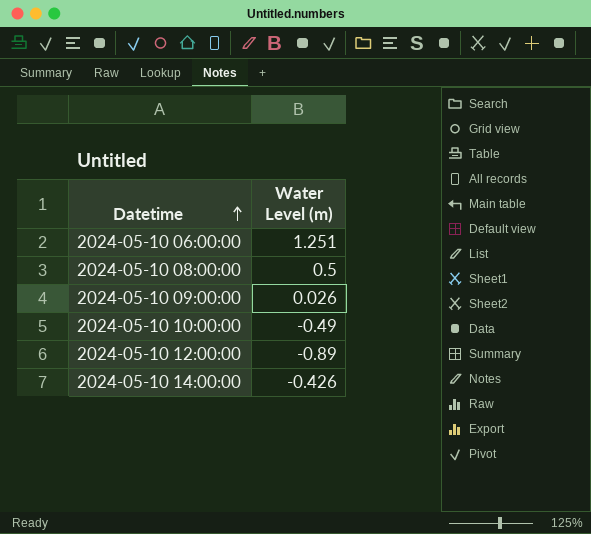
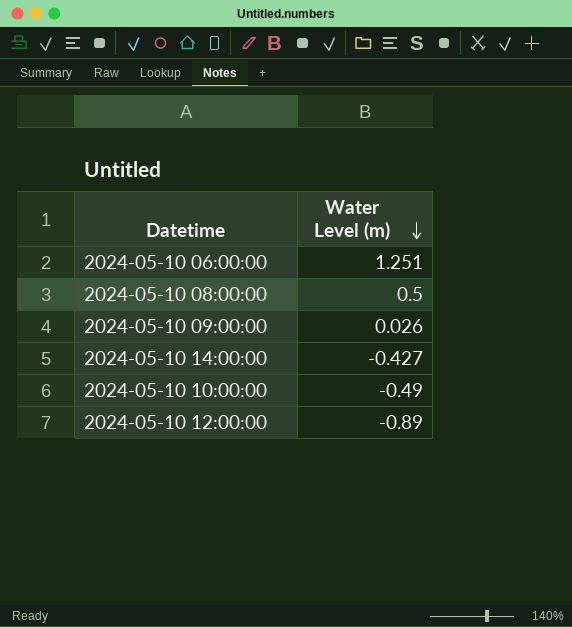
row order: Datetime ascending -> Water Level (m) descending
2024-05-10 14:00:00 | Water Level (m): -0.426 -> -0.427

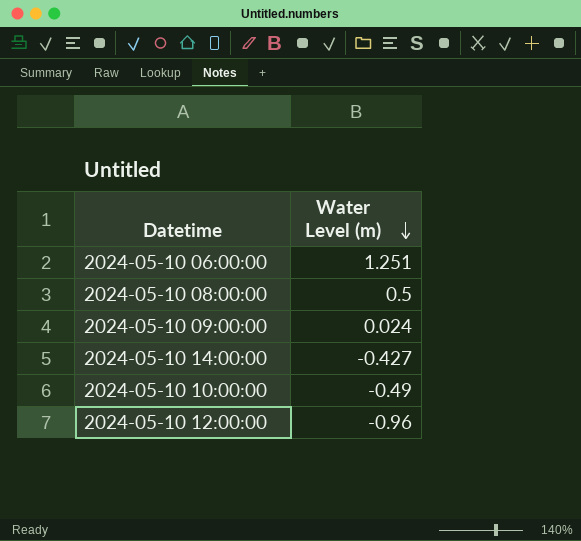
2024-05-10 09:00:00 | Water Level (m): 0.026 -> 0.024
2024-05-10 12:00:00 | Water Level (m): -0.89 -> -0.96

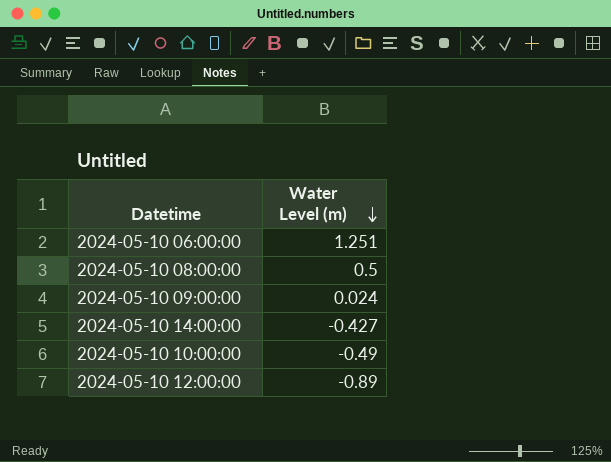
2024-05-10 12:00:00 | Water Level (m): -0.96 -> -0.89

